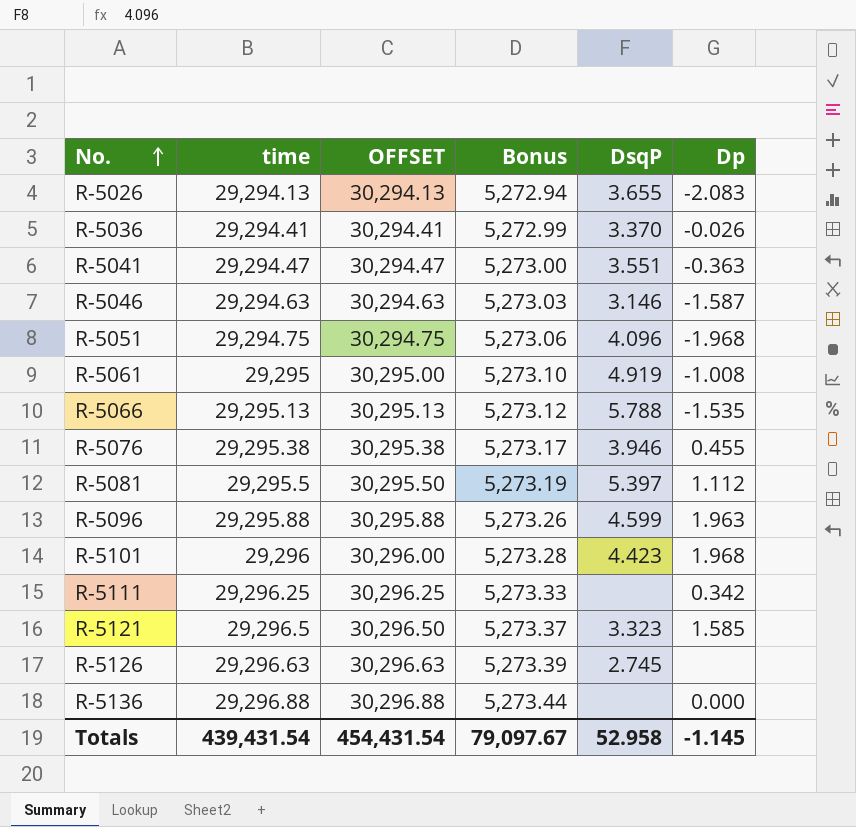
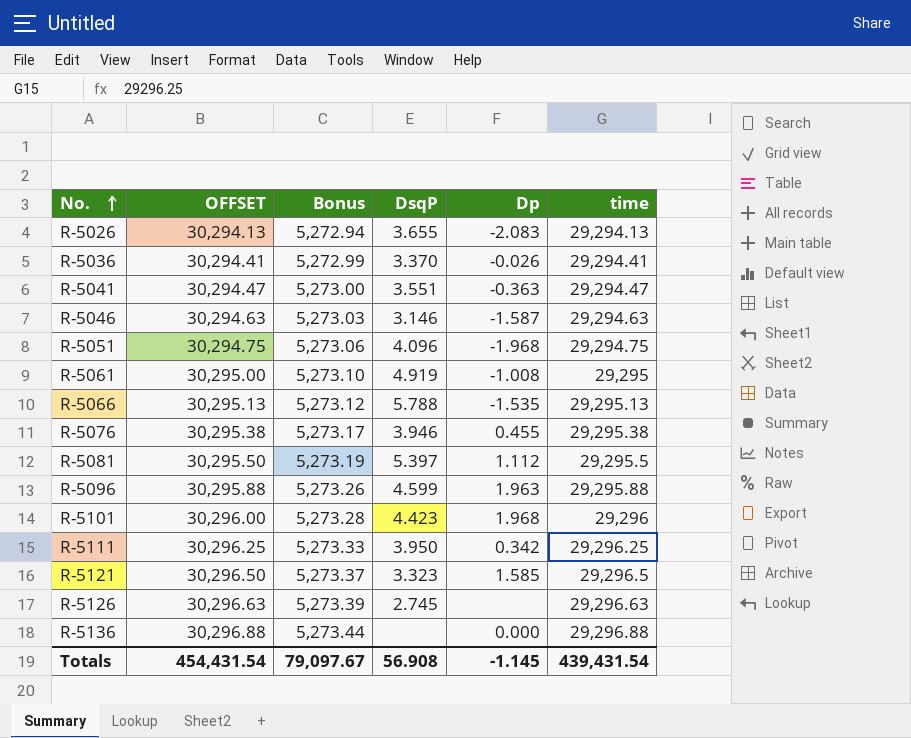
column time | position: 2 -> 6
R-5111 | DsqP: none -> 3.950
Totals | DsqP: 52.958 -> 56.908

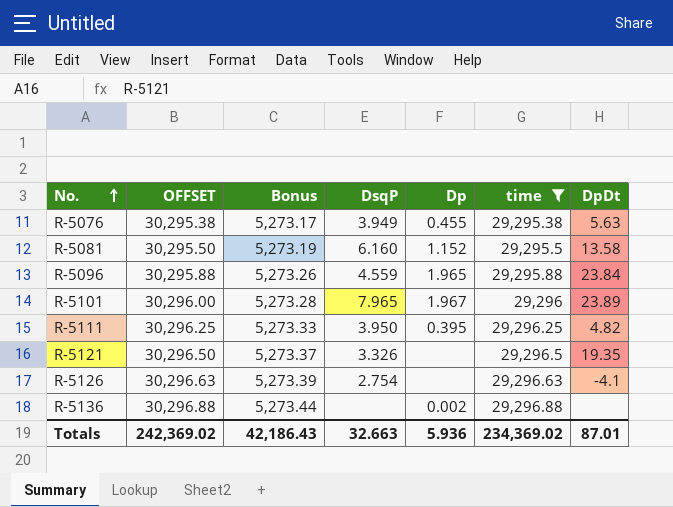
filter: none -> time >= 29,295.38
column DpDt | position: none -> 7
R-5076 | DsqP: 3.946 -> 3.949
R-5081 | DsqP: 5.397 -> 6.160
R-5081 | Dp: 1.112 -> 1.152
R-5096 | DsqP: 4.599 -> 4.559
R-5096 | Dp: 1.963 -> 1.965
R-5101 | DsqP: 4.423 -> 7.965
R-5101 | Dp: 1.968 -> 1.967
R-5111 | Dp: 0.342 -> 0.395
R-5121 | DsqP: 3.323 -> 3.326
R-5121 | Dp: 1.585 -> none
R-5126 | DsqP: 2.745 -> 2.754
R-5136 | Dp: 0.000 -> 0.002
Totals | OFFSET: 454,431.54 -> 242,369.02
Totals | Bonus: 79,097.67 -> 42,186.43
Totals | DsqP: 56.908 -> 32.663
Totals | Dp: -1.145 -> 5.936
Totals | time: 439,431.54 -> 234,369.02

